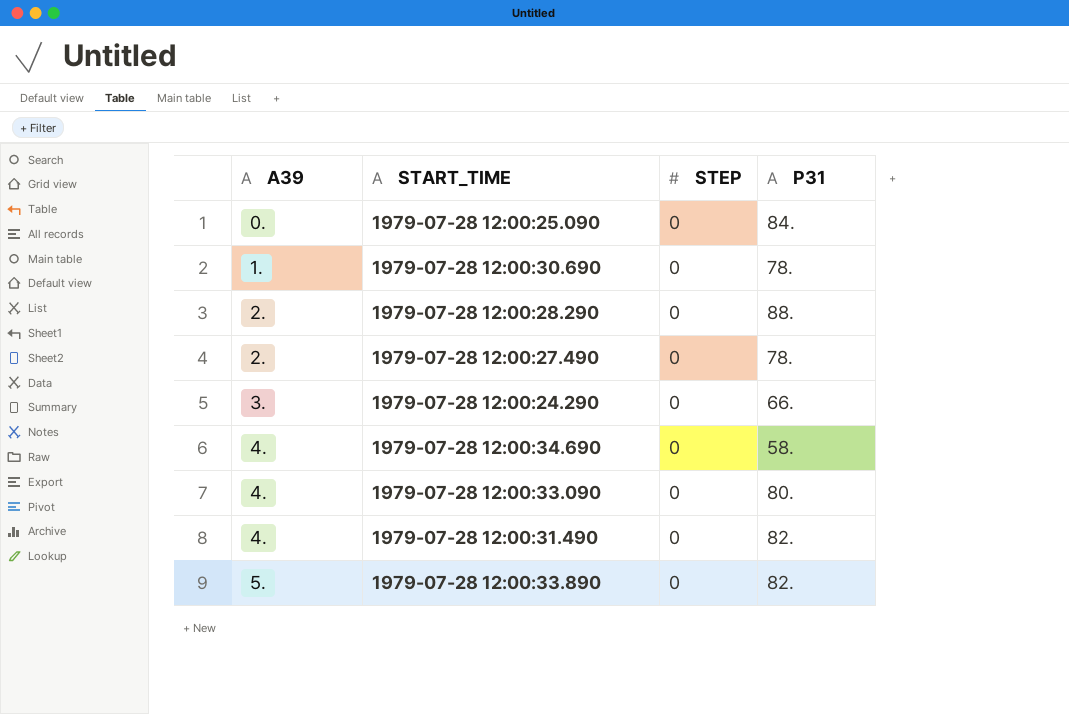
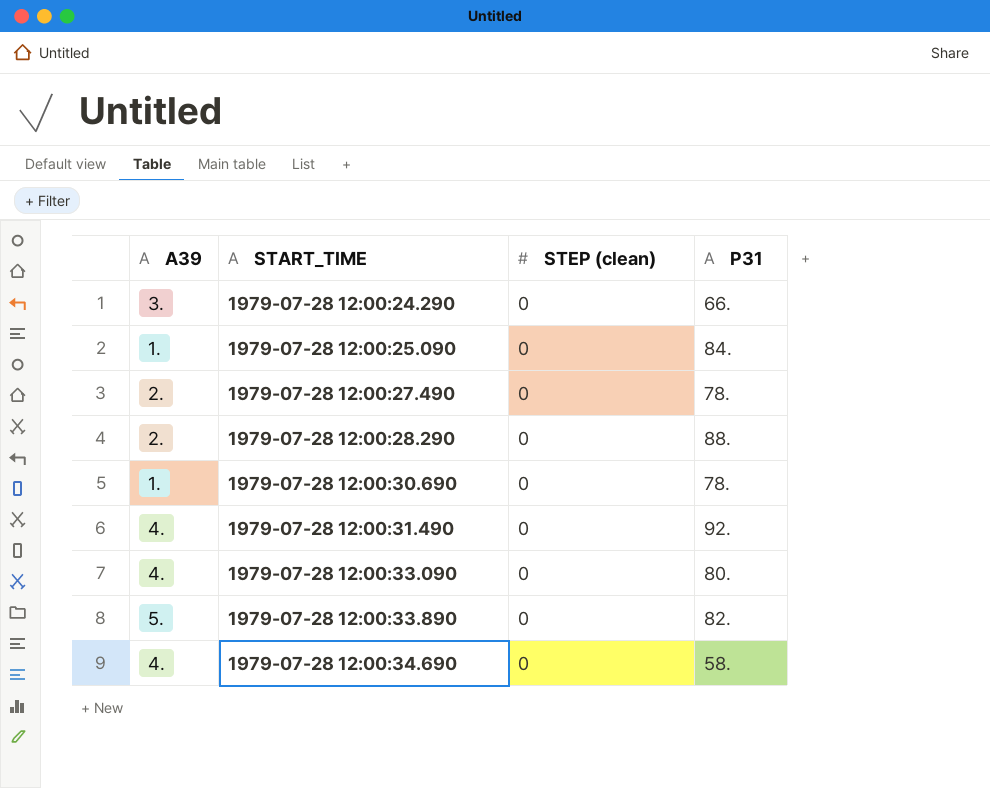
row order: A39 ascending -> START_TIME ascending
column name: STEP -> STEP (clean)
1979-07-28 12:00:25.090 | A39: 0. -> 1.
1979-07-28 12:00:31.490 | P31: 82. -> 92.

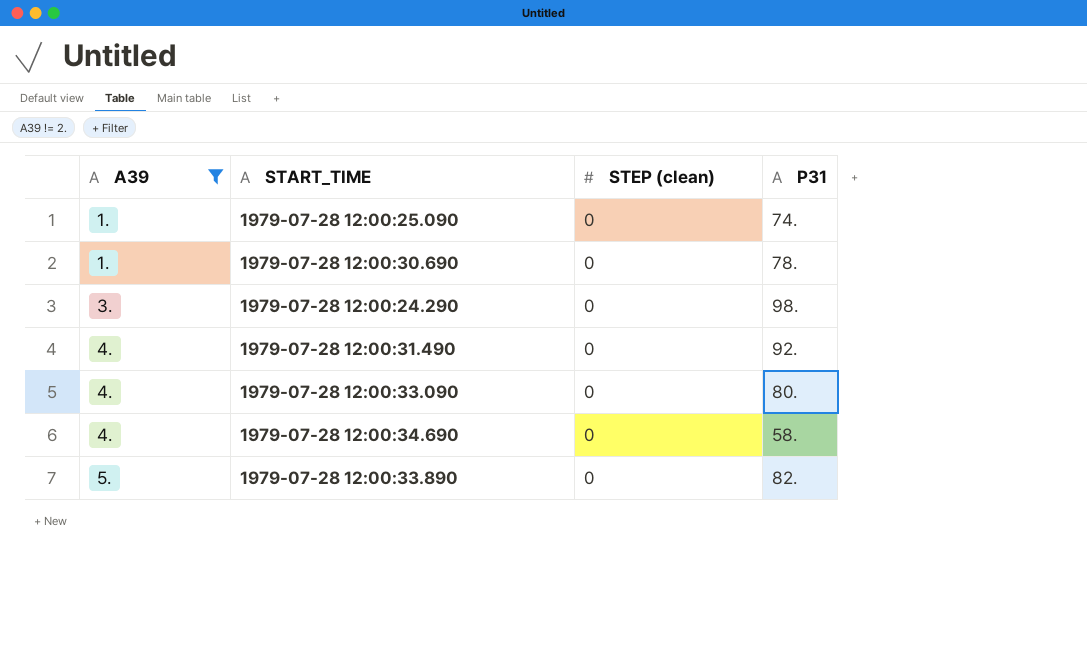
filter: none -> A39 != 2.
row order: START_TIME ascending -> A39 ascending
1979-07-28 12:00:25.090 | P31: 84. -> 74.
1979-07-28 12:00:24.290 | P31: 66. -> 98.

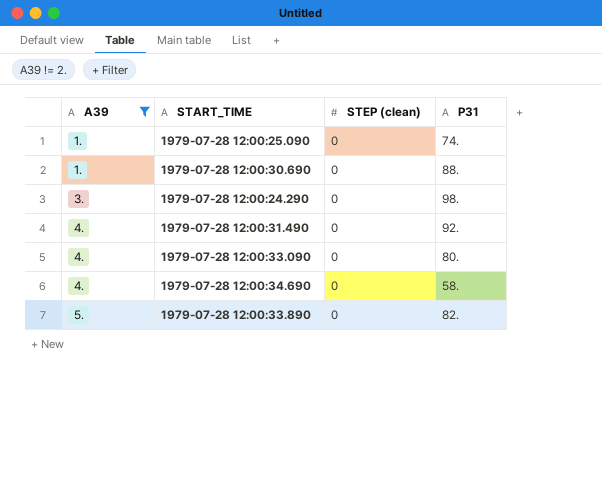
1979-07-28 12:00:30.690 | P31: 78. -> 88.

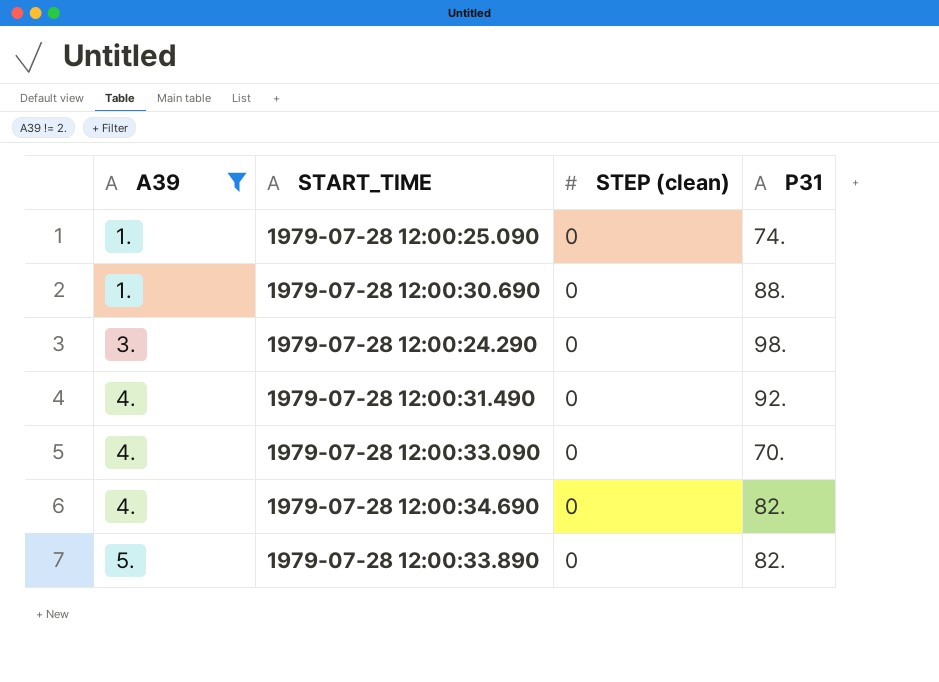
1979-07-28 12:00:33.090 | P31: 80. -> 70.
1979-07-28 12:00:34.690 | P31: 58. -> 82.

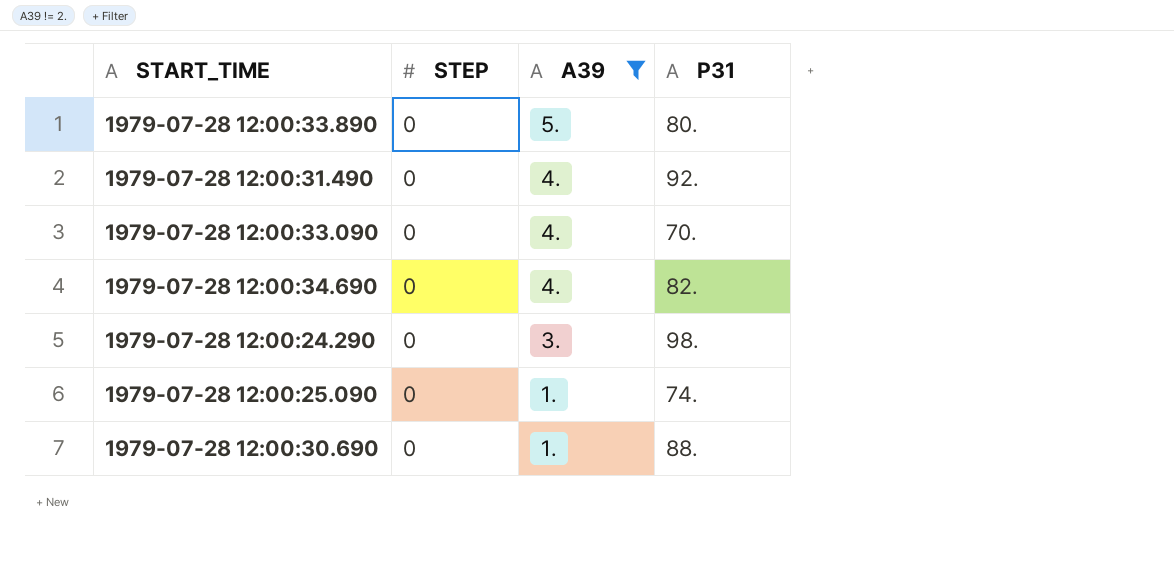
row order: A39 ascending -> A39 descending
column name: STEP (clean) -> STEP
column A39 | position: 1 -> 3
1979-07-28 12:00:33.890 | P31: 82. -> 80.

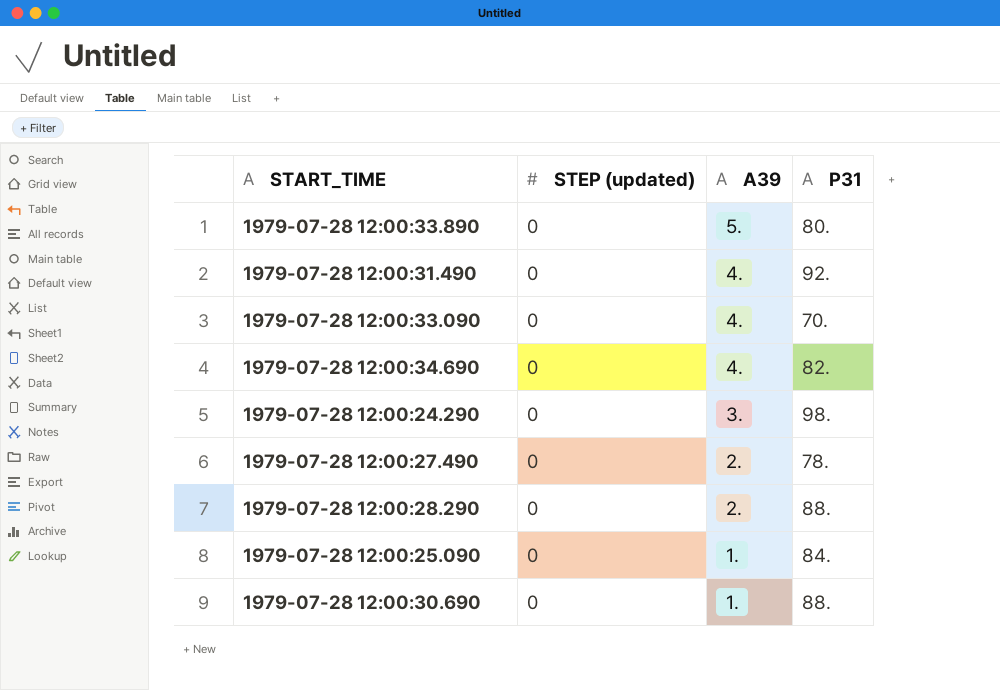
filter: A39 != 2. -> none
column name: STEP -> STEP (updated)
1979-07-28 12:00:25.090 | P31: 74. -> 84.

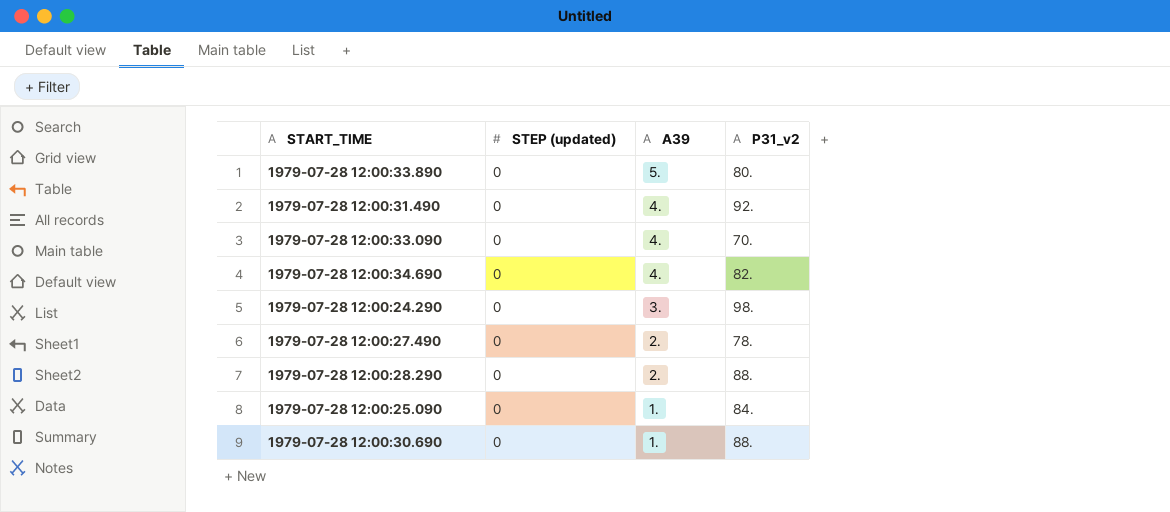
column name: P31 -> P31_v2

